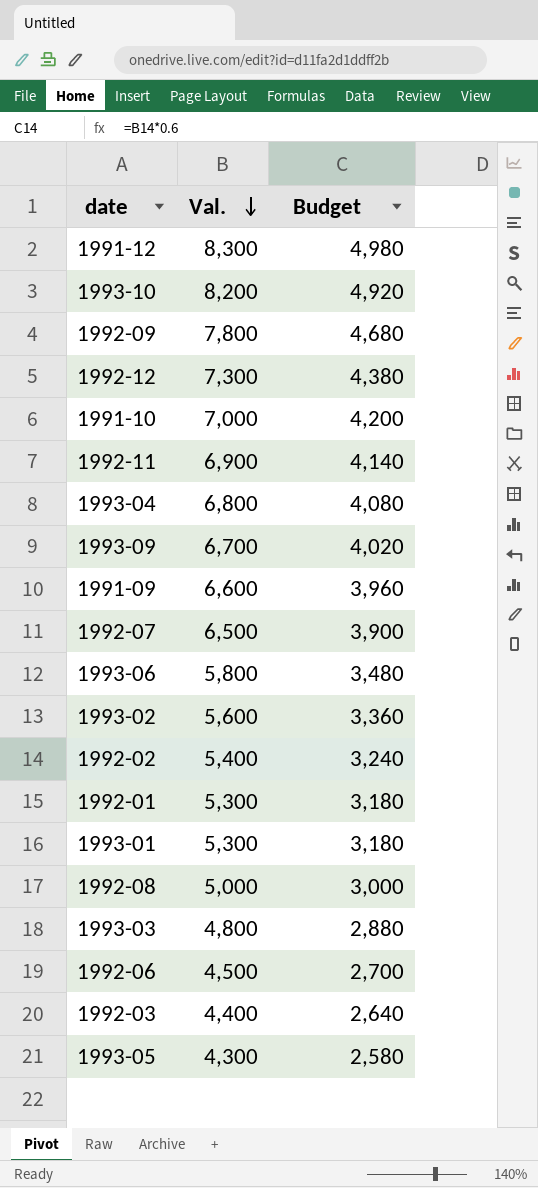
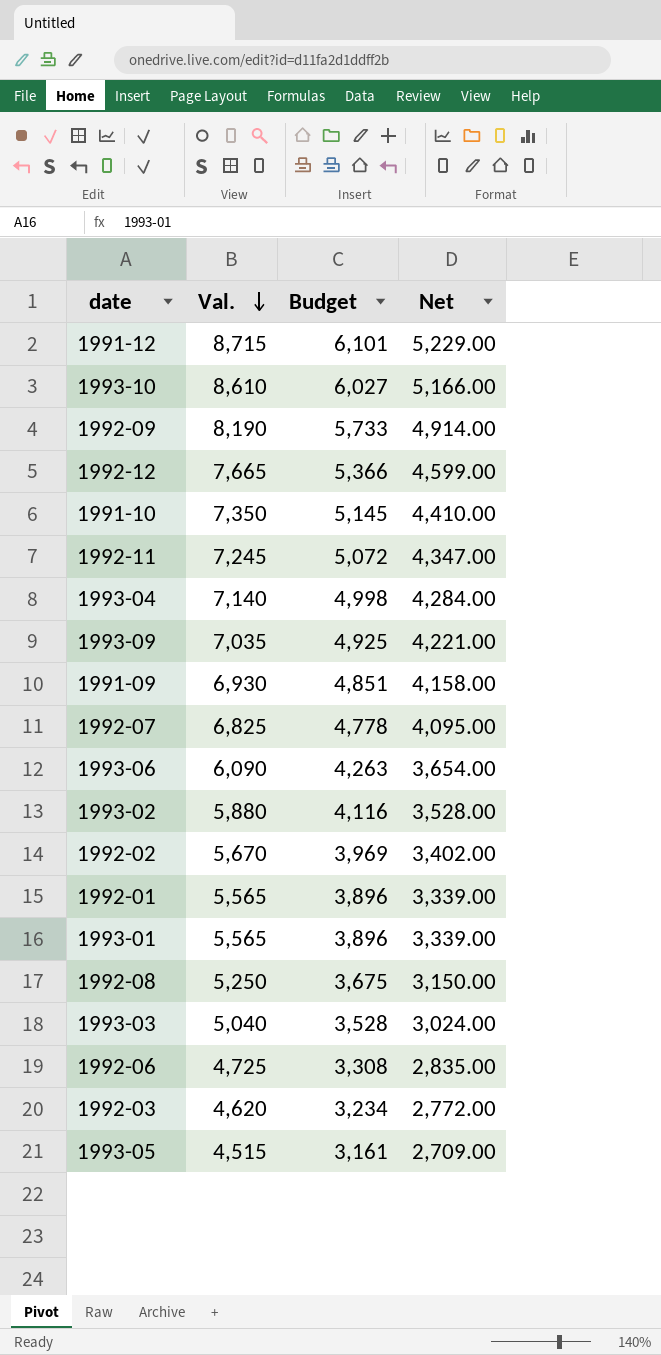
column Budget | formula: [Val.] * 0.6 -> [Val.] * 0.7
column Net | formula: none -> [Val.] * 0.6
1991-12 | Val.: 8,300 -> 8,715
1993-10 | Val.: 8,200 -> 8,610
1992-09 | Val.: 7,800 -> 8,190
1992-12 | Val.: 7,300 -> 7,665
1991-10 | Val.: 7,000 -> 7,350
1992-11 | Val.: 6,900 -> 7,245
1993-04 | Val.: 6,800 -> 7,140
1993-09 | Val.: 6,700 -> 7,035
1991-09 | Val.: 6,600 -> 6,930
1992-07 | Val.: 6,500 -> 6,825
1993-06 | Val.: 5,800 -> 6,090
1993-02 | Val.: 5,600 -> 5,880
1992-02 | Val.: 5,400 -> 5,670
1992-01 | Val.: 5,300 -> 5,565
1993-01 | Val.: 5,300 -> 5,565
1992-08 | Val.: 5,000 -> 5,250
1993-03 | Val.: 4,800 -> 5,040
1992-06 | Val.: 4,500 -> 4,725
1992-03 | Val.: 4,400 -> 4,620
1993-05 | Val.: 4,300 -> 4,515

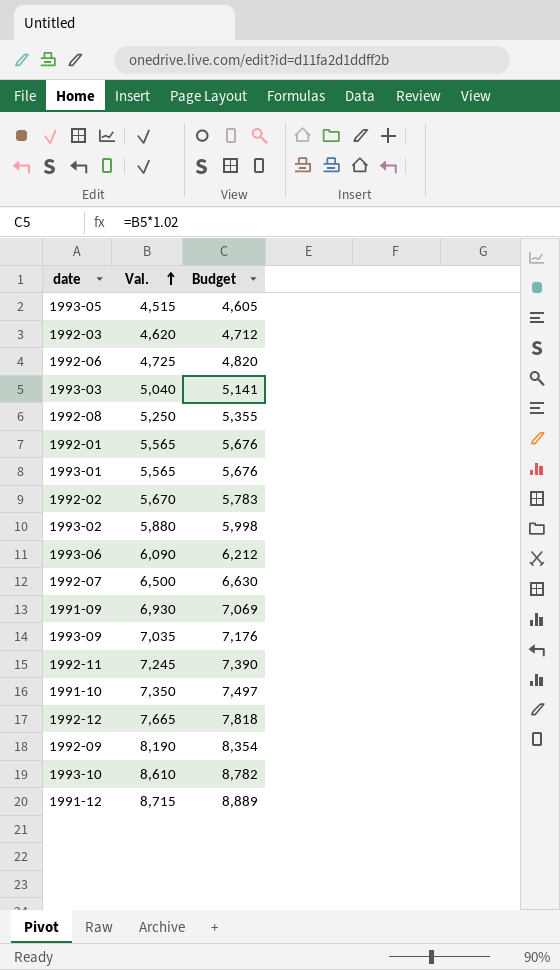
row order: Val. descending -> Val. ascending
column Net | formula: [Val.] * 0.6 -> none
column Budget | formula: [Val.] * 0.7 -> [Val.] * 1.02
row 1993-04: 7,140 | 4,998 | 4,284.00 -> none
1992-07 | Val.: 6,825 -> 6,500

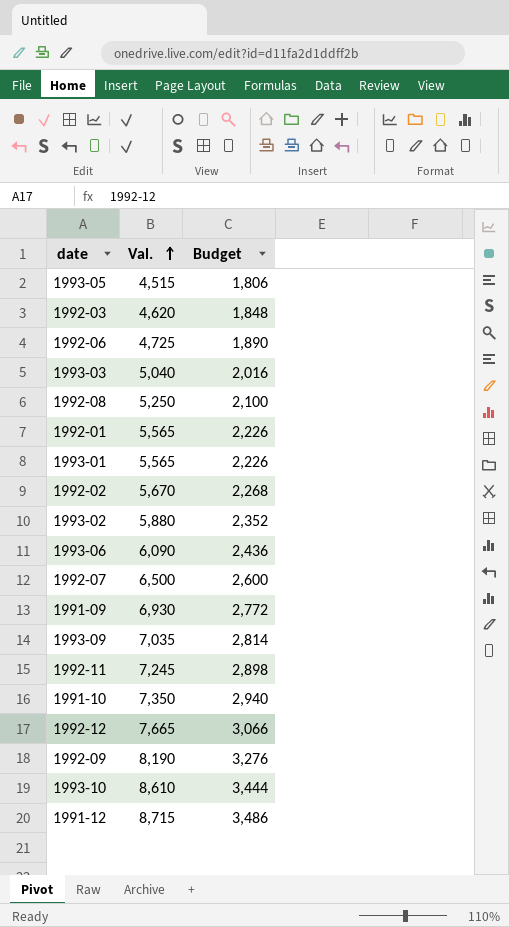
column Budget | formula: [Val.] * 1.02 -> [Val.] * 0.4

